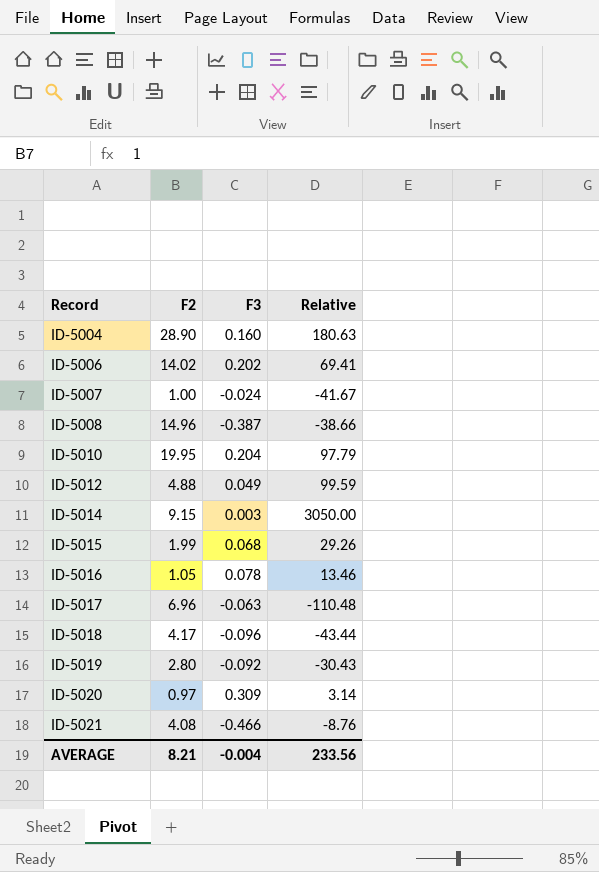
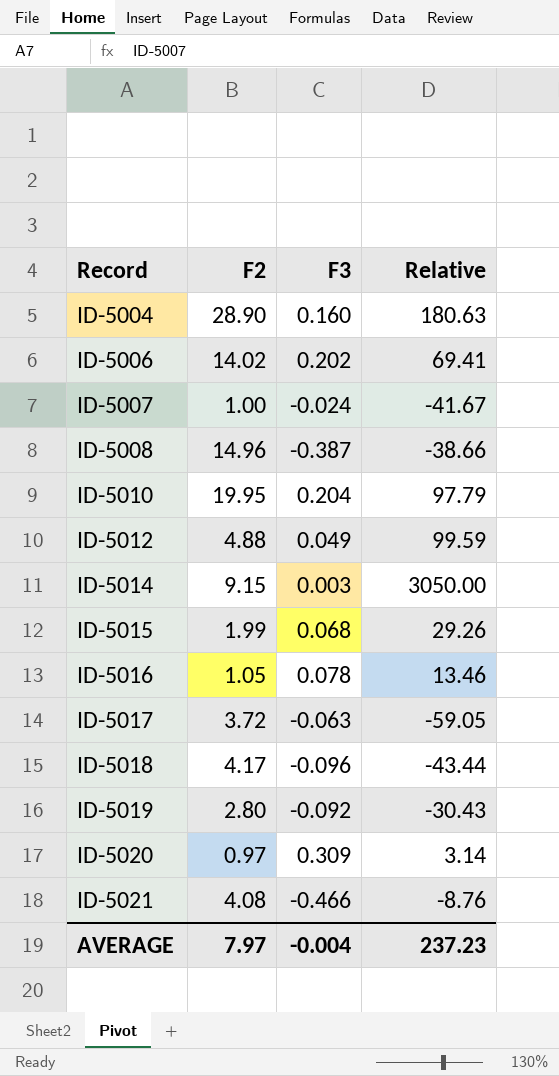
ID-5017 | F2: 6.96 -> 3.72
ID-5017 | Relative: -110.48 -> -59.05
AVERAGE | F2: 8.21 -> 7.97
AVERAGE | Relative: 233.56 -> 237.23

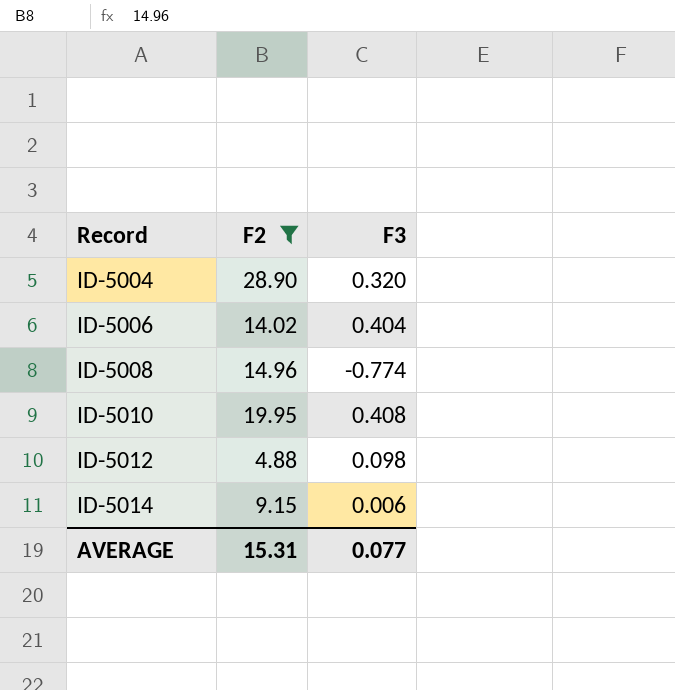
filter: none -> F2 >= 4.88
column Relative | formula: [F2] / [F3] -> none
ID-5004 | F3: 0.160 -> 0.320
ID-5006 | F3: 0.202 -> 0.404
ID-5008 | F3: -0.387 -> -0.774
ID-5010 | F3: 0.204 -> 0.408
ID-5012 | F3: 0.049 -> 0.098
ID-5014 | F3: 0.003 -> 0.006
AVERAGE | F2: 7.97 -> 15.31
AVERAGE | F3: -0.004 -> 0.077

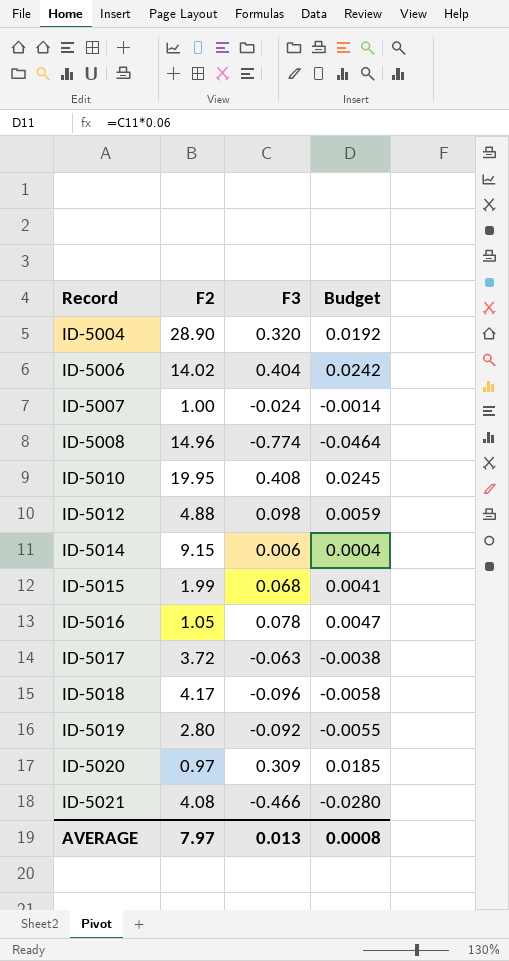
filter: F2 >= 4.88 -> none
column Budget | formula: none -> [F3] * 0.06
AVERAGE | F2: 15.31 -> 7.97
AVERAGE | F3: 0.077 -> 0.013

